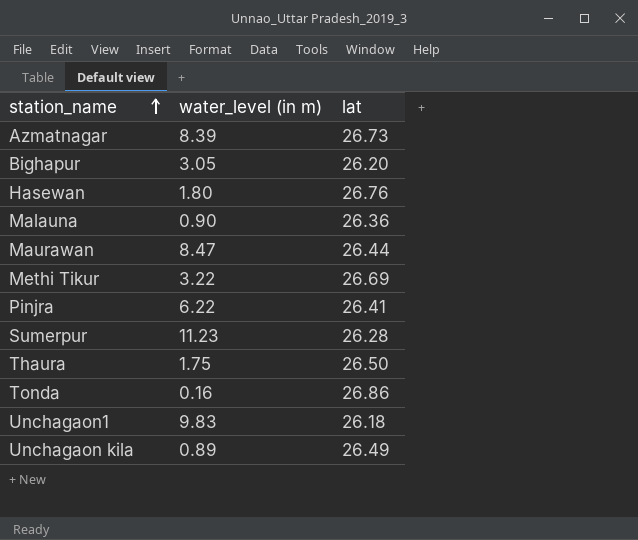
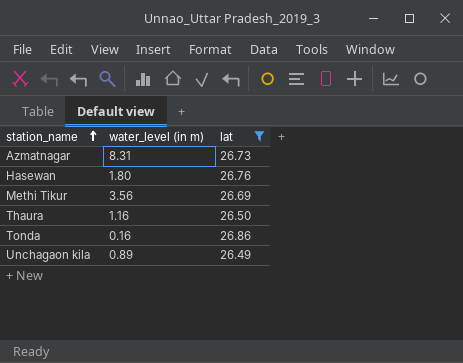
filter: none -> lat >= 26.49
Azmatnagar | water_level (in m): 8.39 -> 8.31
Methi Tikur | water_level (in m): 3.22 -> 3.56
Thaura | water_level (in m): 1.75 -> 1.16

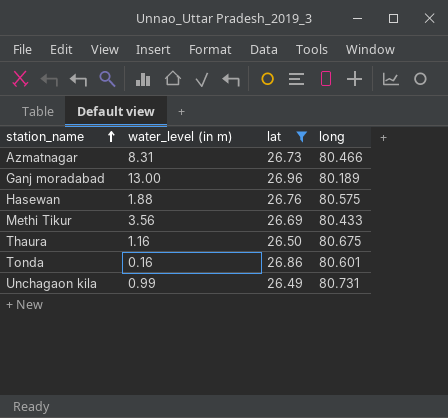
column long | position: none -> 4
row Ganj moradabad: none -> 13.00 | 26.96 | 80.189
Hasewan | water_level (in m): 1.80 -> 1.88
Unchagaon kila | water_level (in m): 0.89 -> 0.99

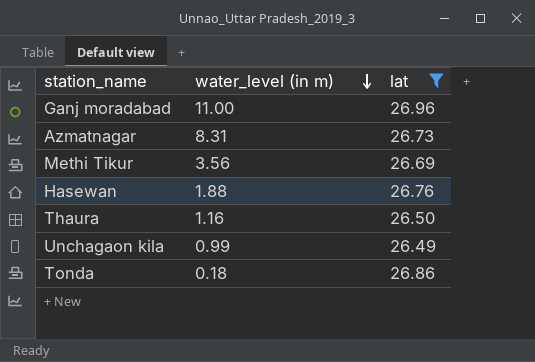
row order: station_name ascending -> water_level (in m) descending
column long | position: 4 -> none
Ganj moradabad | water_level (in m): 13.00 -> 11.00
Tonda | water_level (in m): 0.16 -> 0.18

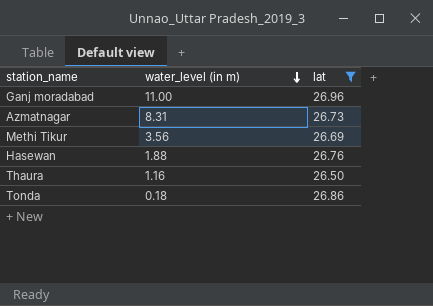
row Unchagaon kila: 0.99 | 26.49 -> none

